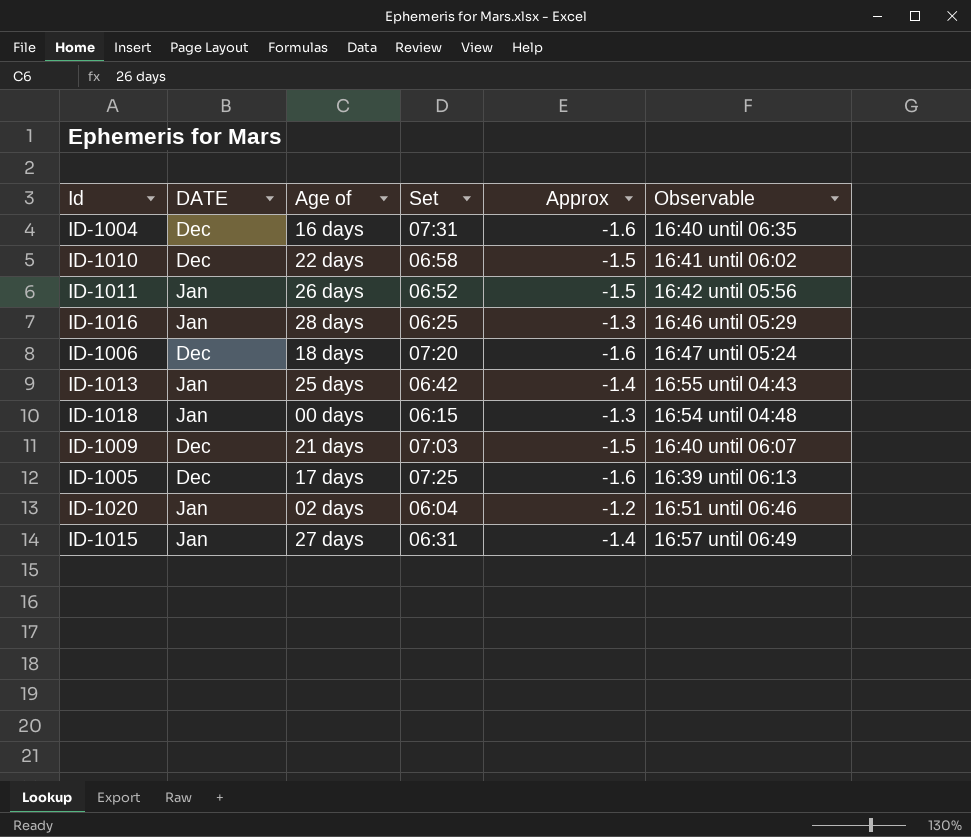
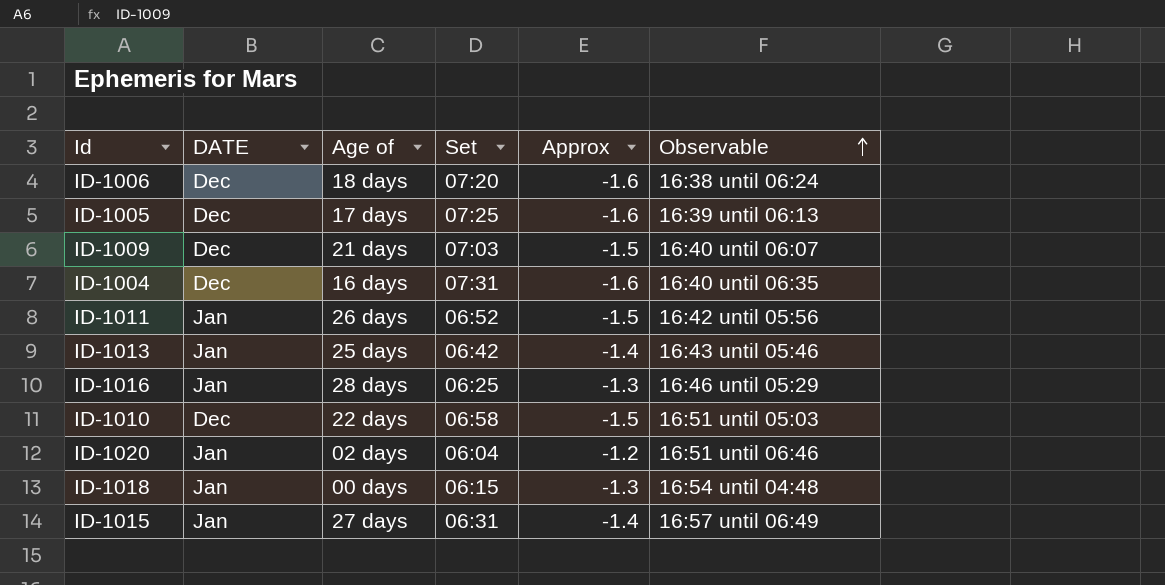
row order: none -> Observable ascending
ID-1006 | Observable: 16:47 until 05:24 -> 16:38 until 06:24
ID-1013 | Observable: 16:55 until 04:43 -> 16:43 until 05:46
ID-1010 | Observable: 16:41 until 06:02 -> 16:51 until 05:03

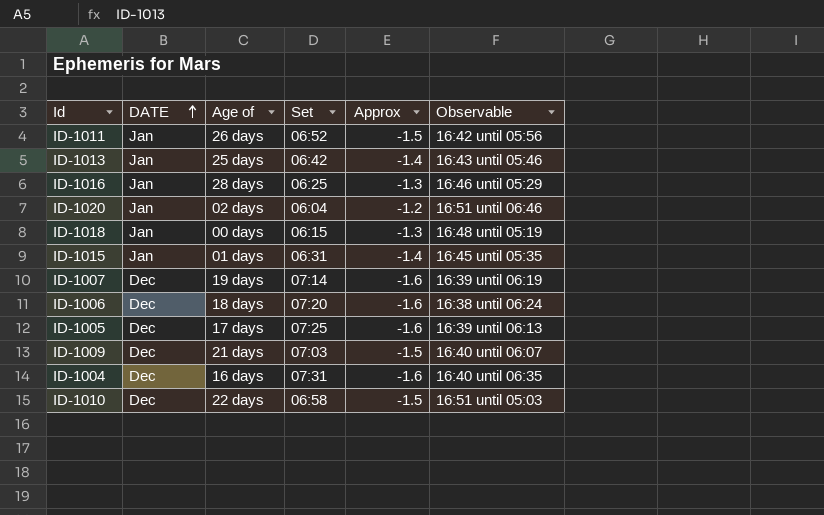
row order: Observable ascending -> DATE ascending
ID-1018 | Observable: 16:54 until 04:48 -> 16:48 until 05:19
ID-1015 | Age of: 27 days -> 01 days
ID-1015 | Observable: 16:57 until 06:49 -> 16:45 until 05:35
row ID-1007: none -> Dec | 19 days | 07:14 | -1.6 | 16:39 until 06:19

